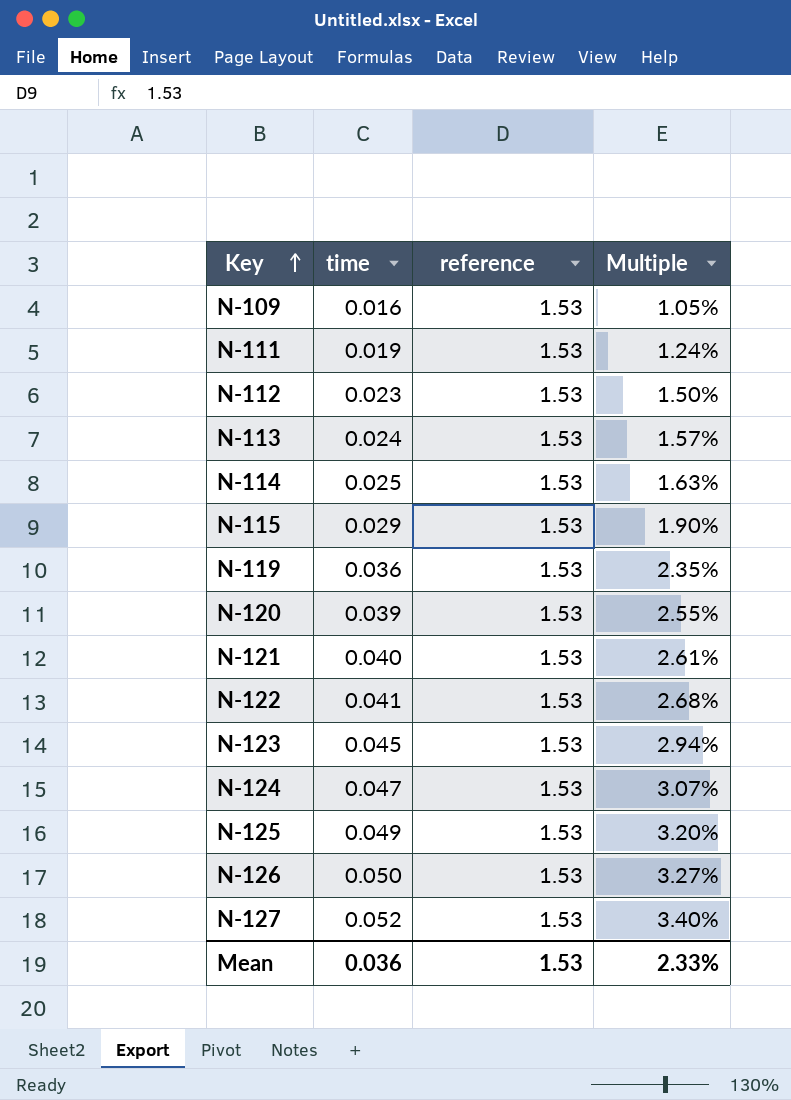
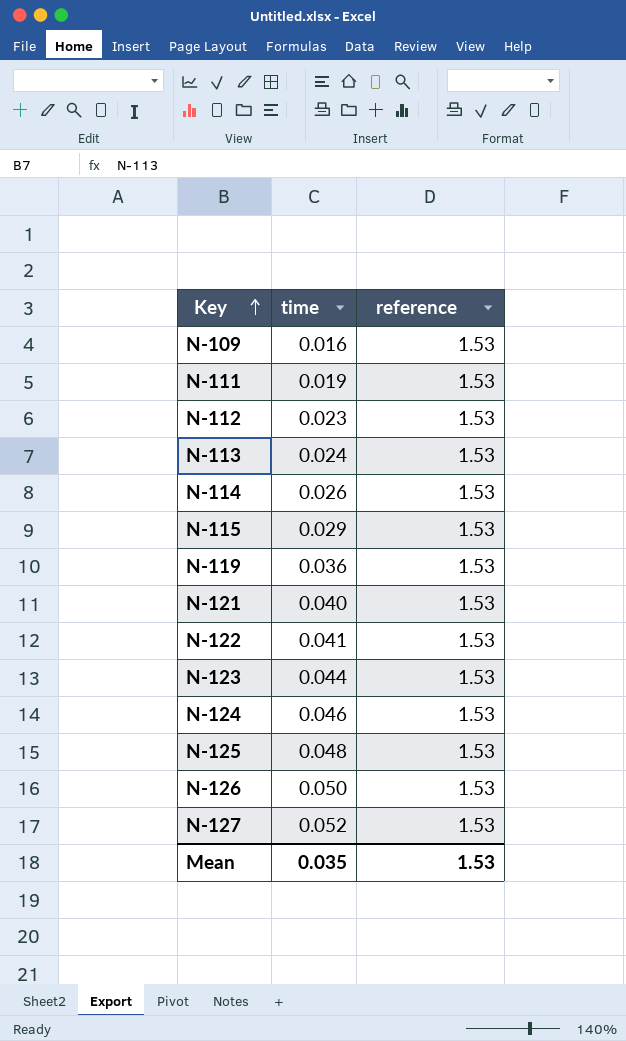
column Multiple | formula: [time] / [reference] -> none
row N-120: 0.039 | 1.53 | 2.55% -> none
N-114 | time: 0.025 -> 0.026
N-123 | time: 0.045 -> 0.044
N-124 | time: 0.047 -> 0.046
N-125 | time: 0.049 -> 0.048
Mean | time: 0.036 -> 0.035

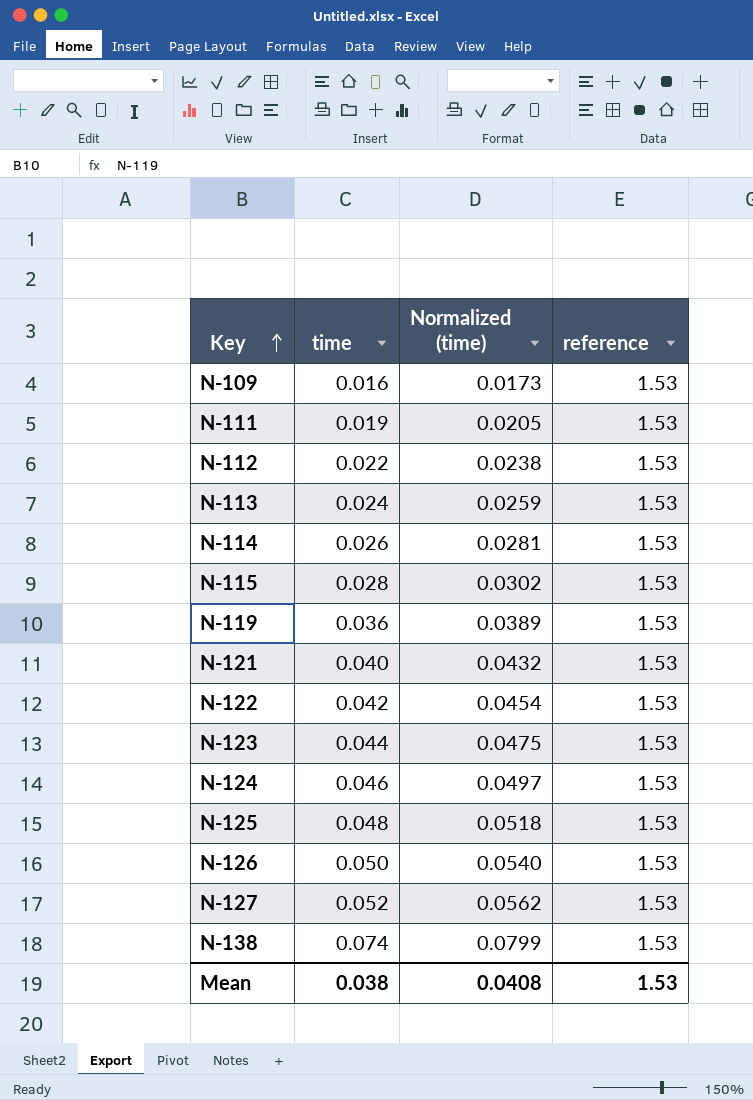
column Normalized (time) | formula: none -> [time] * 1.08
N-112 | time: 0.023 -> 0.022
N-115 | time: 0.029 -> 0.028
N-122 | time: 0.041 -> 0.042
row N-138: none -> 0.074 | 0.0799 | 1.53
Mean | time: 0.035 -> 0.038

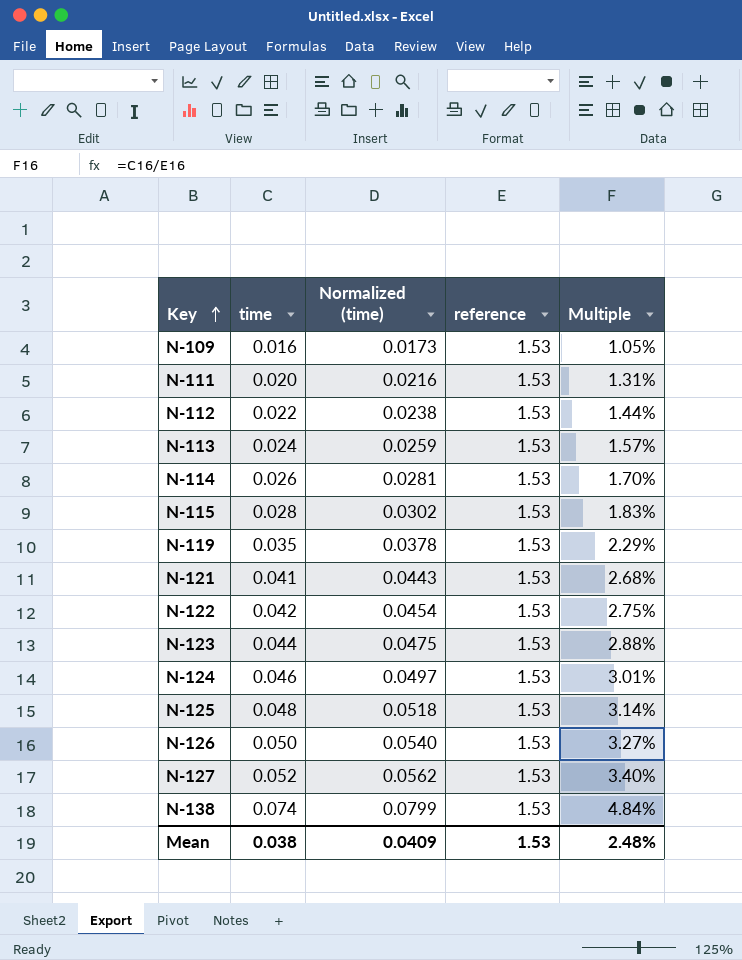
column Multiple | formula: none -> [time] / [reference]
N-111 | time: 0.019 -> 0.020
N-111 | Normalized (time): 0.0205 -> 0.0216
N-119 | time: 0.036 -> 0.035
N-119 | Normalized (time): 0.0389 -> 0.0378
N-121 | time: 0.040 -> 0.041
N-121 | Normalized (time): 0.0432 -> 0.0443
Mean | Normalized (time): 0.0408 -> 0.0409

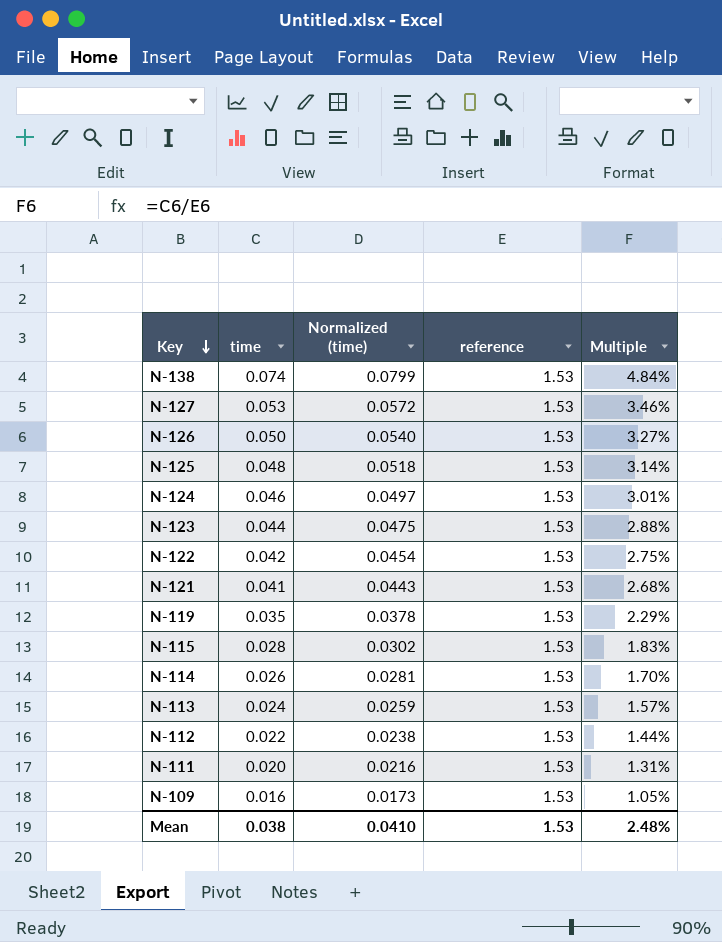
row order: Key ascending -> Key descending
N-127 | time: 0.052 -> 0.053
N-127 | Normalized (time): 0.0562 -> 0.0572
N-127 | Multiple: 3.40% -> 3.46%
Mean | Normalized (time): 0.0409 -> 0.0410

